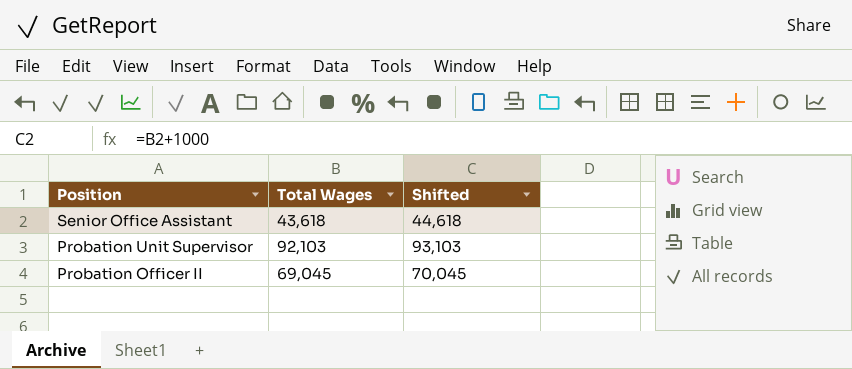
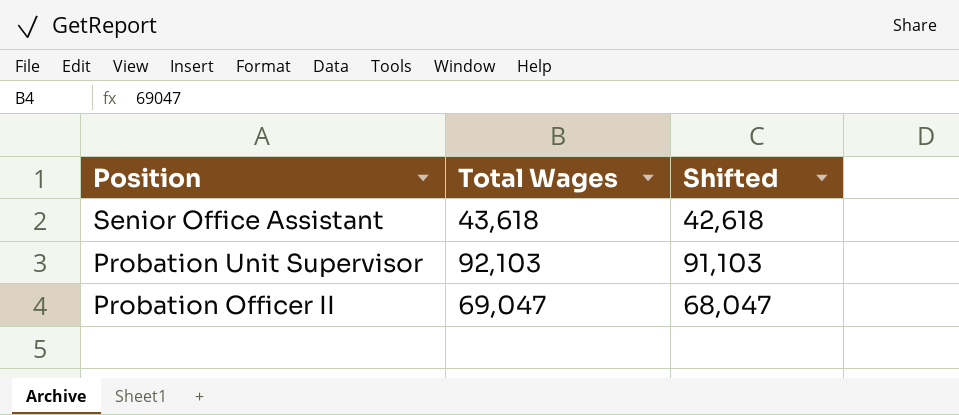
column Shifted | formula: [Total Wages] + 1000 -> [Total Wages] - 1000
Probation Officer II | Total Wages: 69,045 -> 69,047

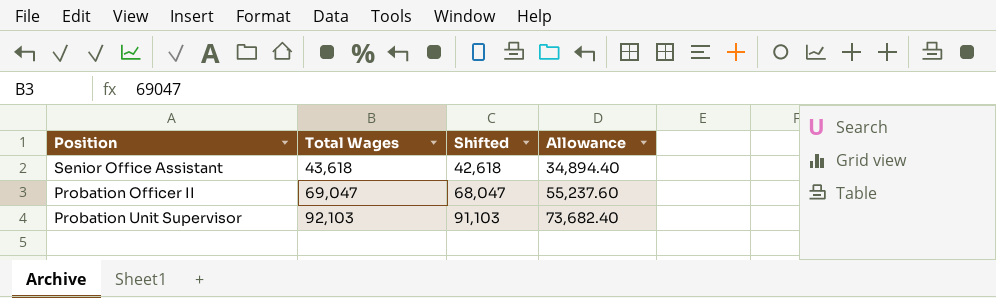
row order: Position descending -> Total Wages ascending
column Allowance | formula: none -> [Total Wages] * 0.8

